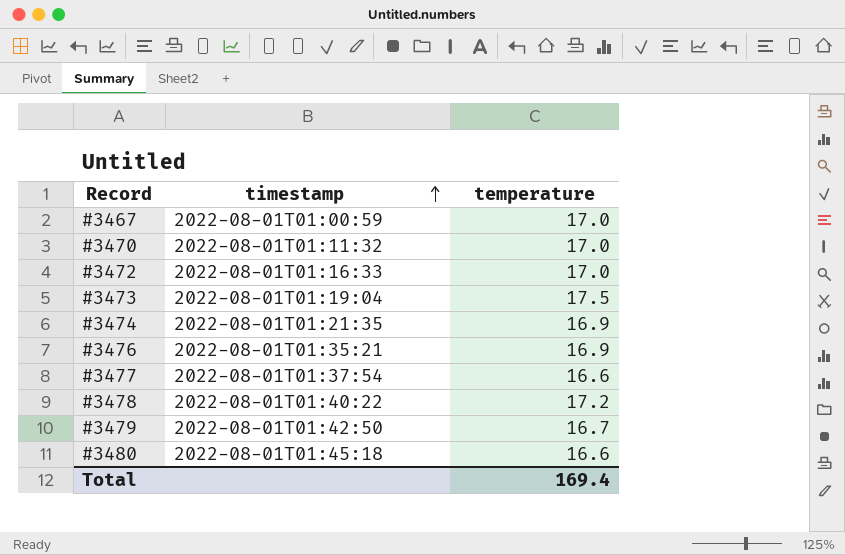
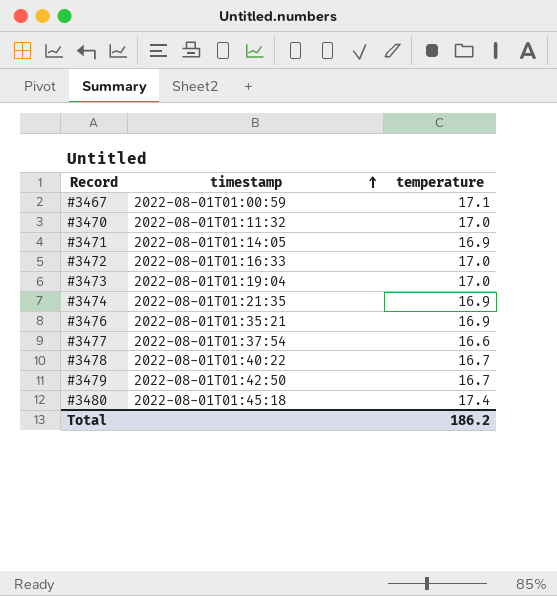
#3467 | temperature: 17.0 -> 17.1
row #3471: none -> 2022-08-01T01:14:05 | 16.9
#3473 | temperature: 17.5 -> 17.0
#3478 | temperature: 17.2 -> 16.7
#3480 | temperature: 16.6 -> 17.4
Total | temperature: 169.4 -> 186.2

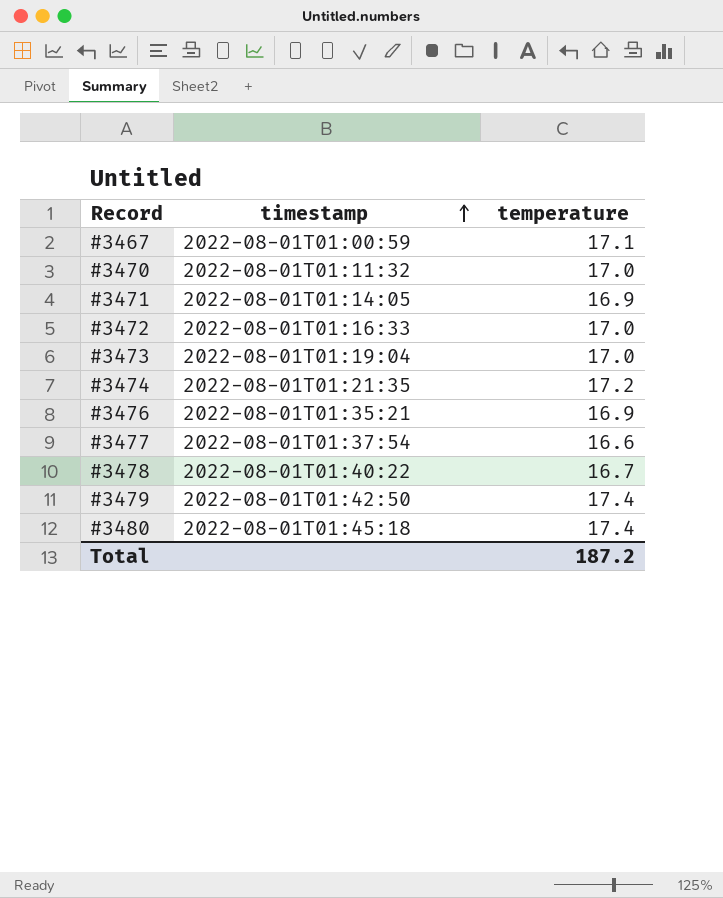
#3474 | temperature: 16.9 -> 17.2
#3479 | temperature: 16.7 -> 17.4
Total | temperature: 186.2 -> 187.2

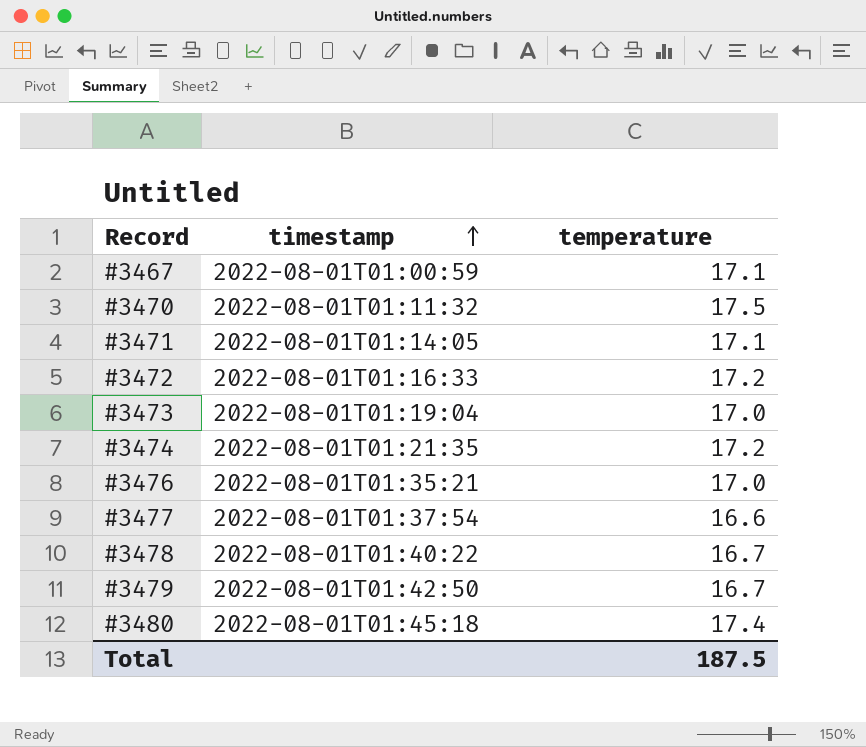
#3470 | temperature: 17.0 -> 17.5
#3471 | temperature: 16.9 -> 17.1
#3472 | temperature: 17.0 -> 17.2
#3476 | temperature: 16.9 -> 17.0
#3479 | temperature: 17.4 -> 16.7
Total | temperature: 187.2 -> 187.5

